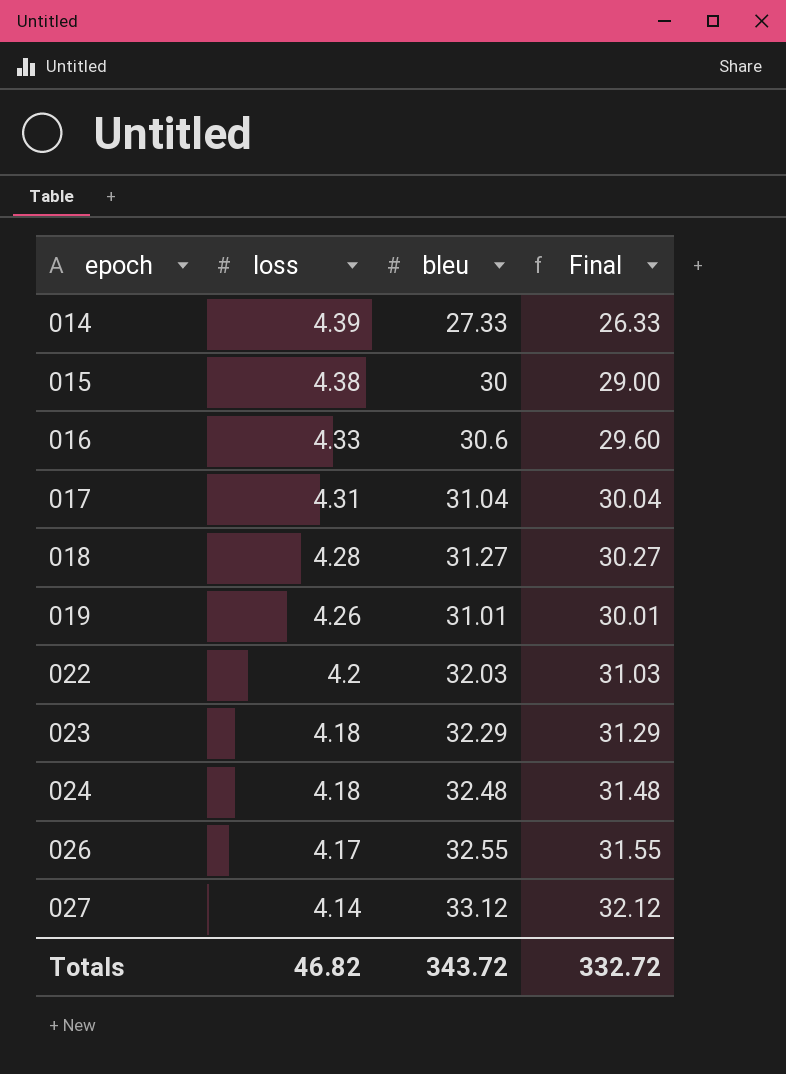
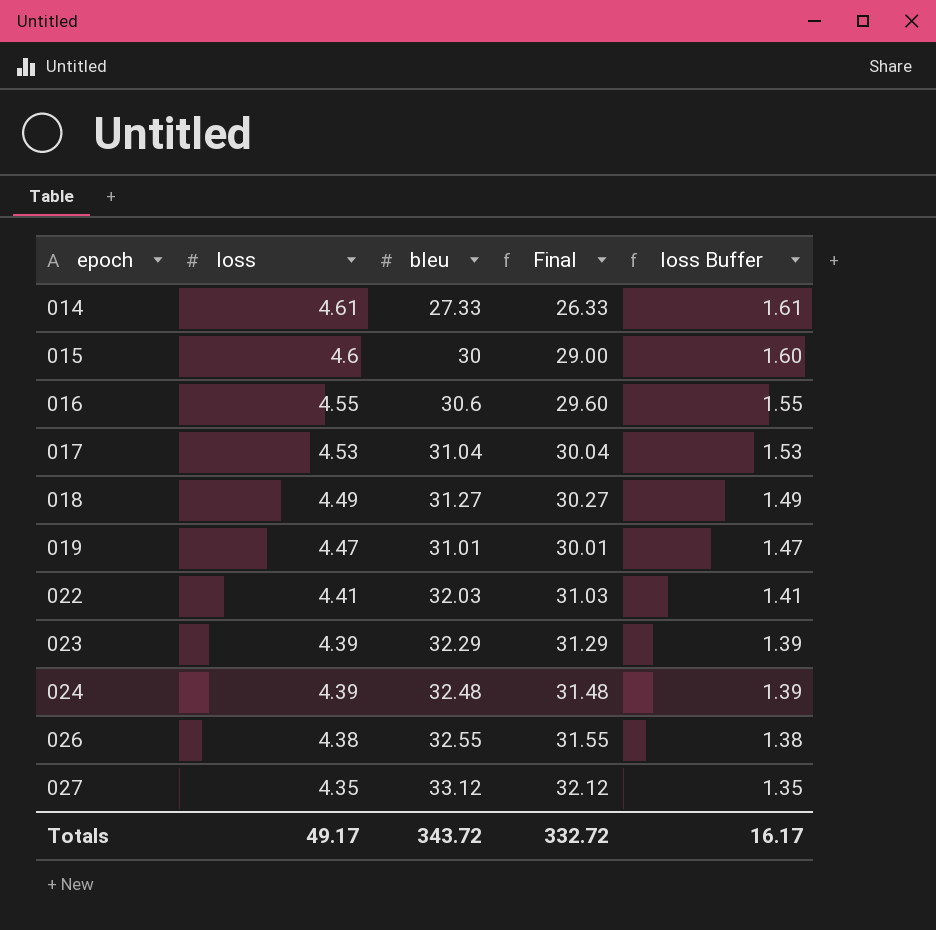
column loss Buffer | formula: none -> [loss] - 3
014 | loss: 4.39 -> 4.61
015 | loss: 4.38 -> 4.6
016 | loss: 4.33 -> 4.55
017 | loss: 4.31 -> 4.53
018 | loss: 4.28 -> 4.49
019 | loss: 4.26 -> 4.47
022 | loss: 4.2 -> 4.41
023 | loss: 4.18 -> 4.39
024 | loss: 4.18 -> 4.39
026 | loss: 4.17 -> 4.38
027 | loss: 4.14 -> 4.35
Totals | loss: 46.82 -> 49.17

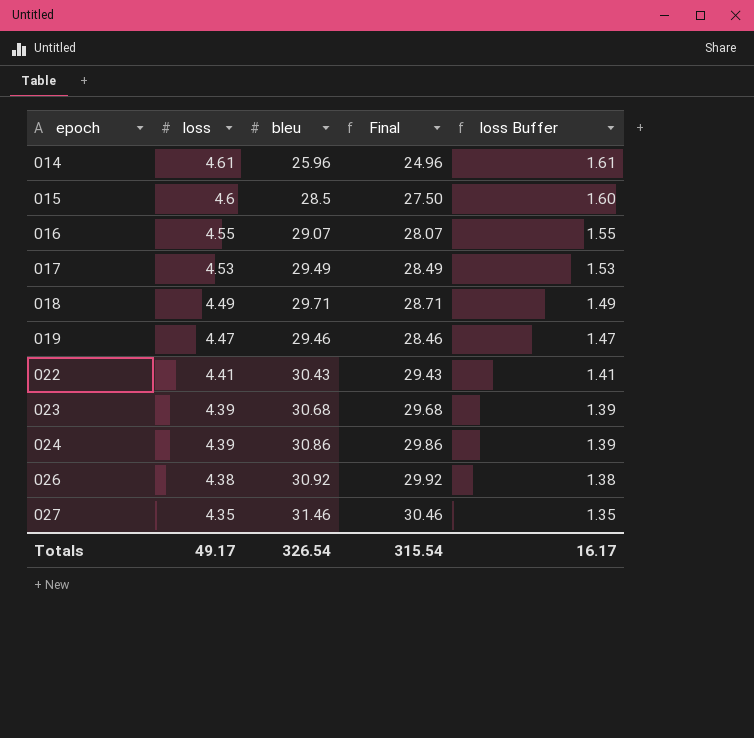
014 | bleu: 27.33 -> 25.96
014 | Final: 26.33 -> 24.96
015 | bleu: 30 -> 28.5
015 | Final: 29.00 -> 27.50
016 | bleu: 30.6 -> 29.07
016 | Final: 29.60 -> 28.07
017 | bleu: 31.04 -> 29.49
017 | Final: 30.04 -> 28.49
018 | bleu: 31.27 -> 29.71
018 | Final: 30.27 -> 28.71
019 | bleu: 31.01 -> 29.46
019 | Final: 30.01 -> 28.46
022 | bleu: 32.03 -> 30.43
022 | Final: 31.03 -> 29.43
023 | bleu: 32.29 -> 30.68
023 | Final: 31.29 -> 29.68
024 | bleu: 32.48 -> 30.86
024 | Final: 31.48 -> 29.86
026 | bleu: 32.55 -> 30.92
026 | Final: 31.55 -> 29.92
027 | bleu: 33.12 -> 31.46
027 | Final: 32.12 -> 30.46
Totals | bleu: 343.72 -> 326.54
Totals | Final: 332.72 -> 315.54

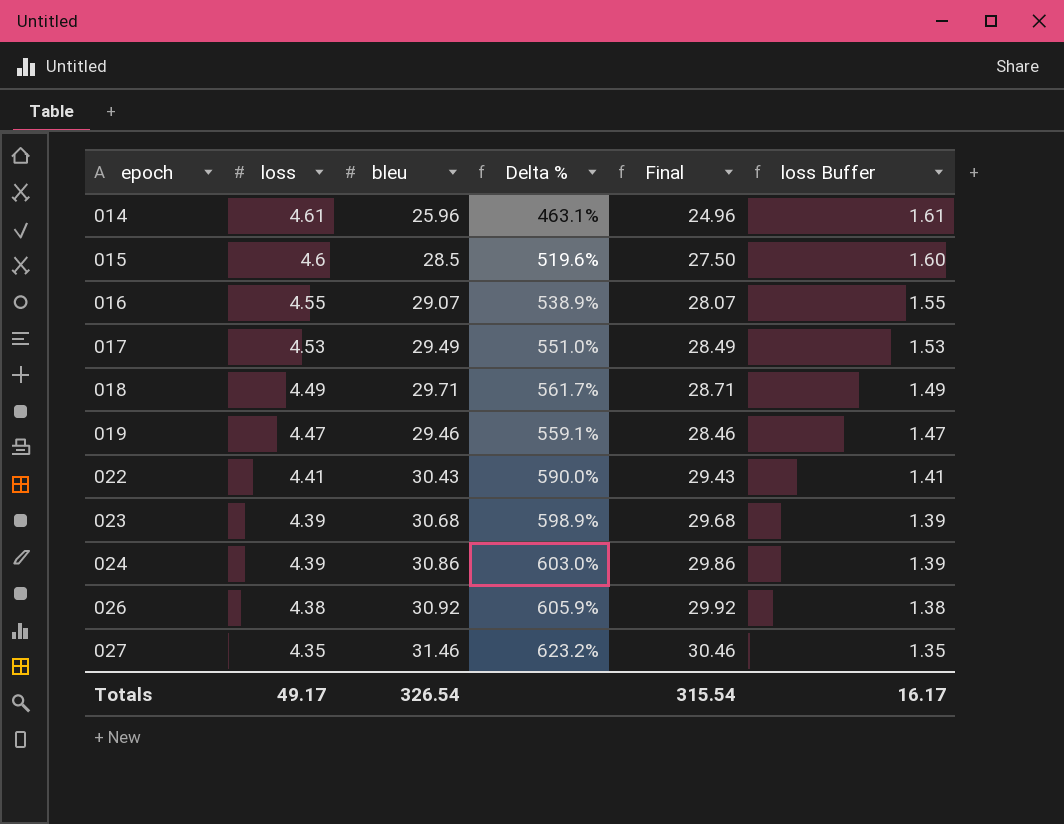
column Delta % | formula: none -> ([bleu] - [loss]) / [loss]

